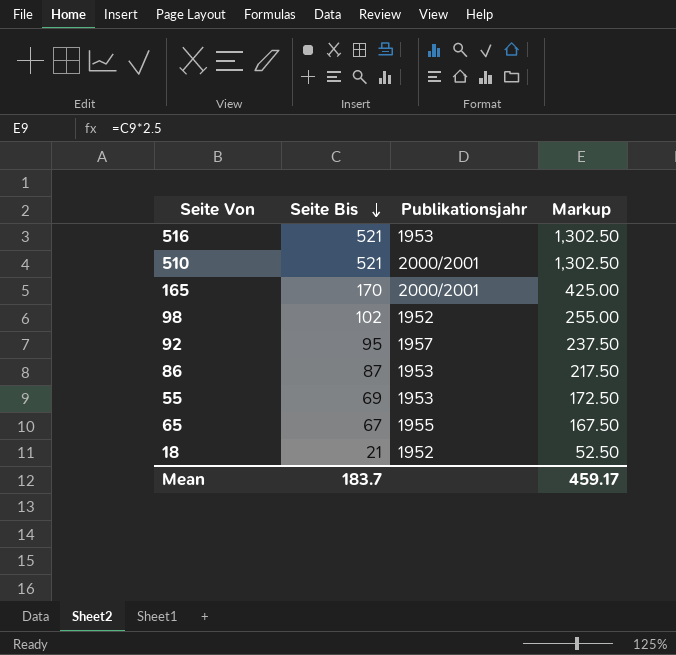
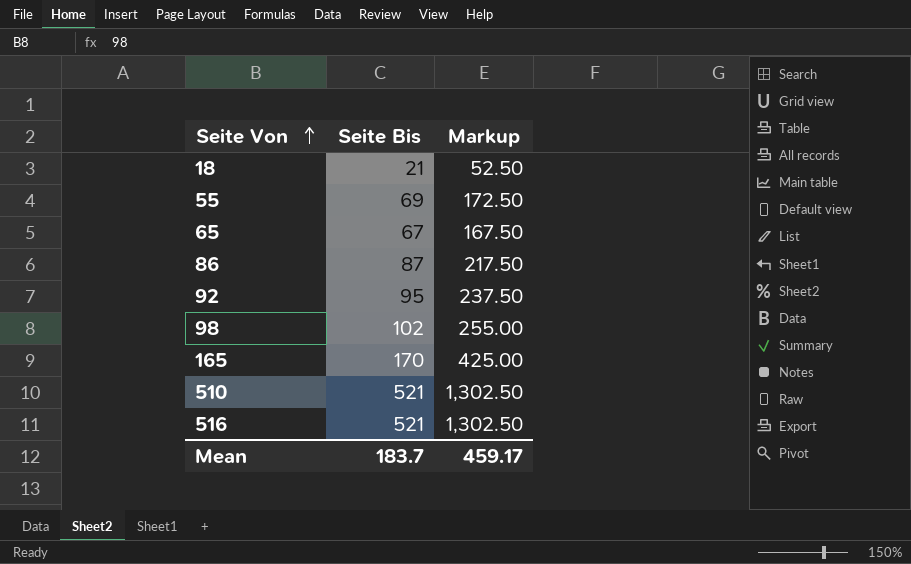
row order: Seite Bis descending -> Seite Von ascending
column Publikationsjahr | position: 3 -> none

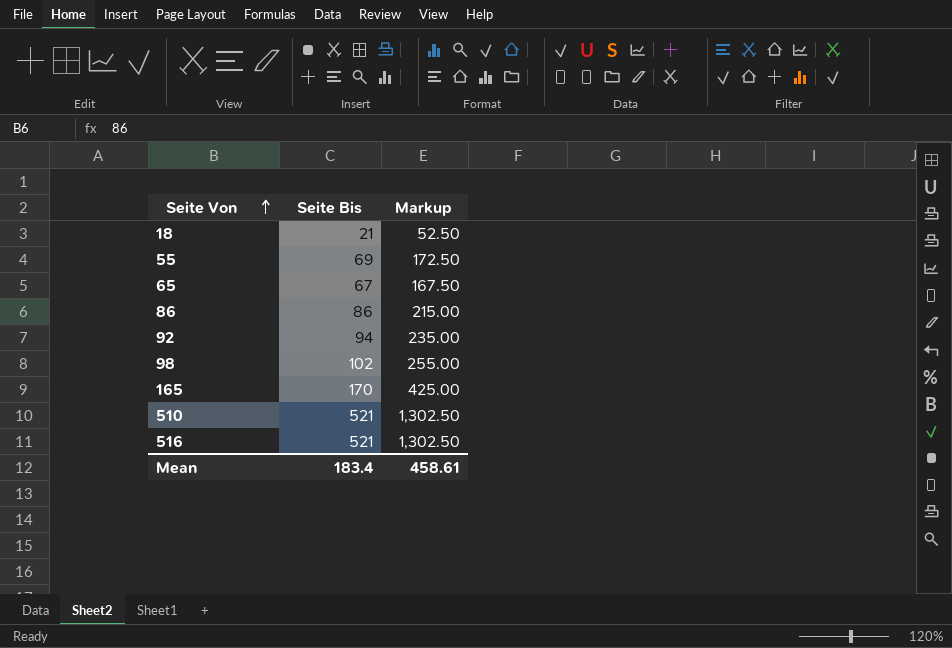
86 | Seite Bis: 87 -> 86
86 | Markup: 217.50 -> 215.00
92 | Seite Bis: 95 -> 94
92 | Markup: 237.50 -> 235.00
Mean | Seite Bis: 183.7 -> 183.4
Mean | Markup: 459.17 -> 458.61

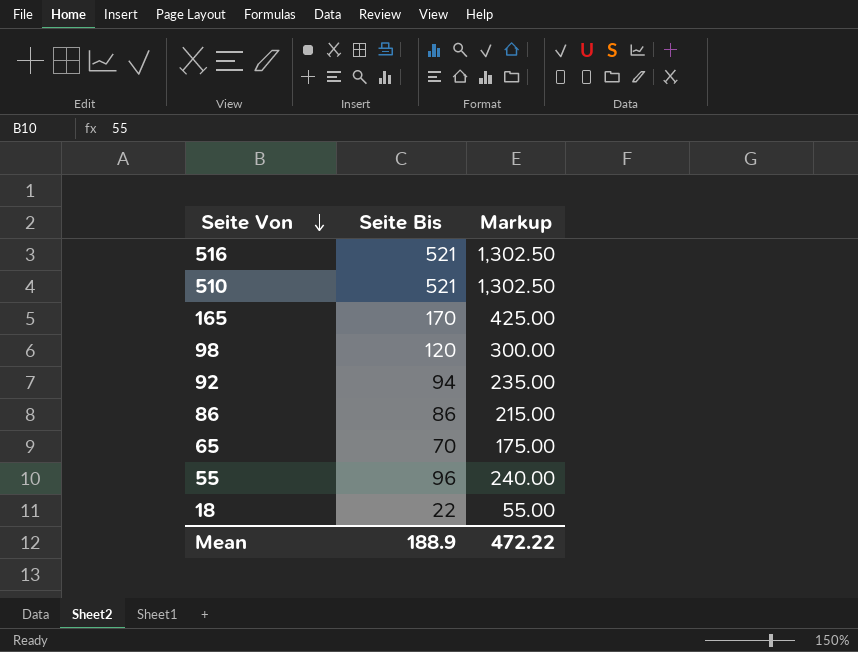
row order: Seite Von ascending -> Seite Von descending
98 | Seite Bis: 102 -> 120
98 | Markup: 255.00 -> 300.00
65 | Seite Bis: 67 -> 70
65 | Markup: 167.50 -> 175.00
55 | Seite Bis: 69 -> 96
55 | Markup: 172.50 -> 240.00
18 | Seite Bis: 21 -> 22
18 | Markup: 52.50 -> 55.00
Mean | Seite Bis: 183.4 -> 188.9
Mean | Markup: 458.61 -> 472.22

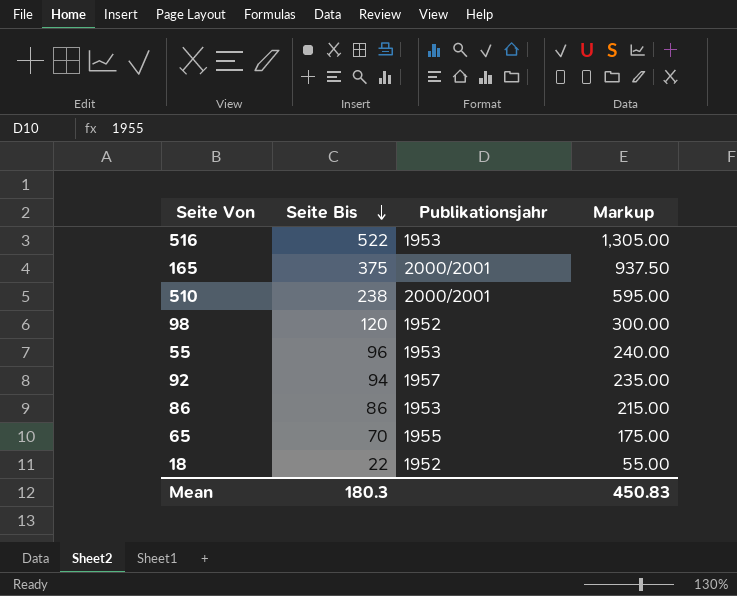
row order: Seite Von descending -> Seite Bis descending
column Publikationsjahr | position: none -> 3
516 | Seite Bis: 521 -> 522
516 | Markup: 1,302.50 -> 1,305.00
165 | Seite Bis: 170 -> 375
165 | Markup: 425.00 -> 937.50
510 | Seite Bis: 521 -> 238
510 | Markup: 1,302.50 -> 595.00
Mean | Seite Bis: 188.9 -> 180.3
Mean | Markup: 472.22 -> 450.83

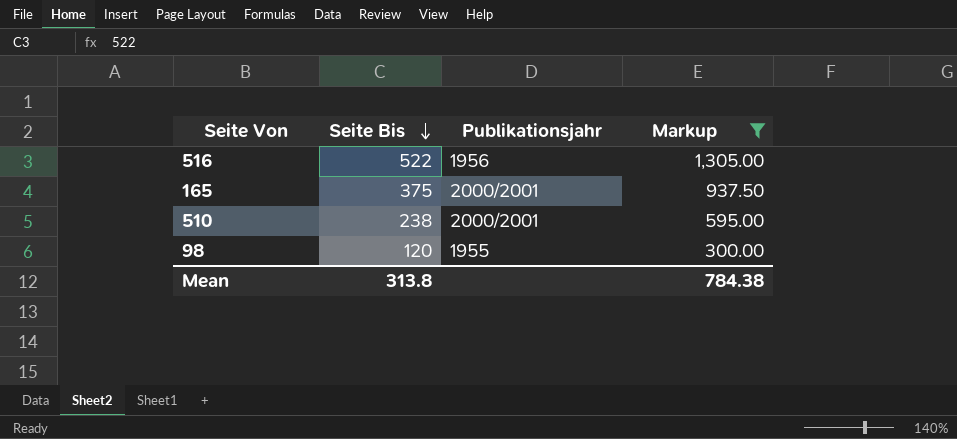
filter: none -> Markup >= 300.00
516 | Publikationsjahr: 1953 -> 1956
98 | Publikationsjahr: 1952 -> 1955
Mean | Seite Bis: 180.3 -> 313.8
Mean | Markup: 450.83 -> 784.38

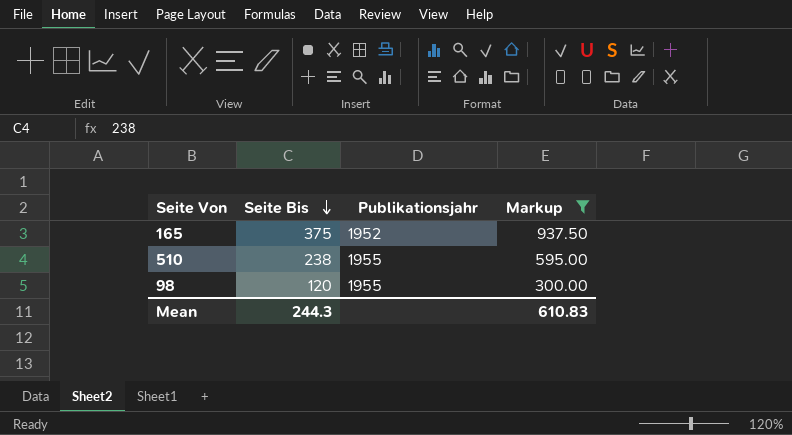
row 516: 522 | 1956 | 1,305.00 -> none
165 | Publikationsjahr: 2000/2001 -> 1952
510 | Publikationsjahr: 2000/2001 -> 1955
Mean | Seite Bis: 313.8 -> 244.3
Mean | Markup: 784.38 -> 610.83

